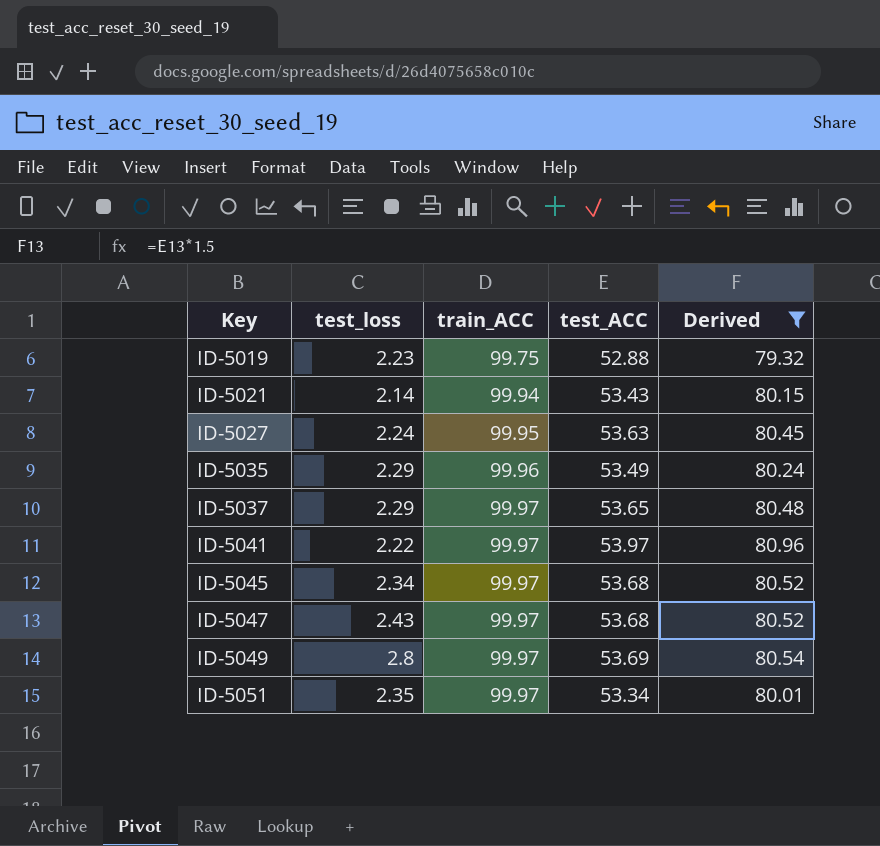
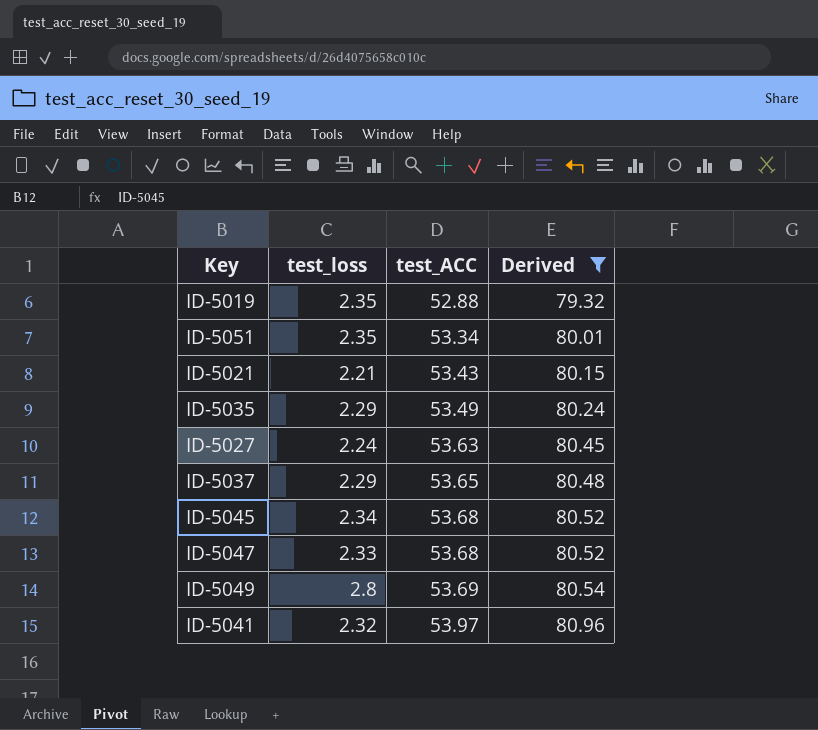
row order: Key ascending -> test_ACC ascending
column train_ACC | position: 3 -> none
ID-5019 | test_loss: 2.23 -> 2.35
ID-5021 | test_loss: 2.14 -> 2.21
ID-5047 | test_loss: 2.43 -> 2.33
ID-5041 | test_loss: 2.22 -> 2.32

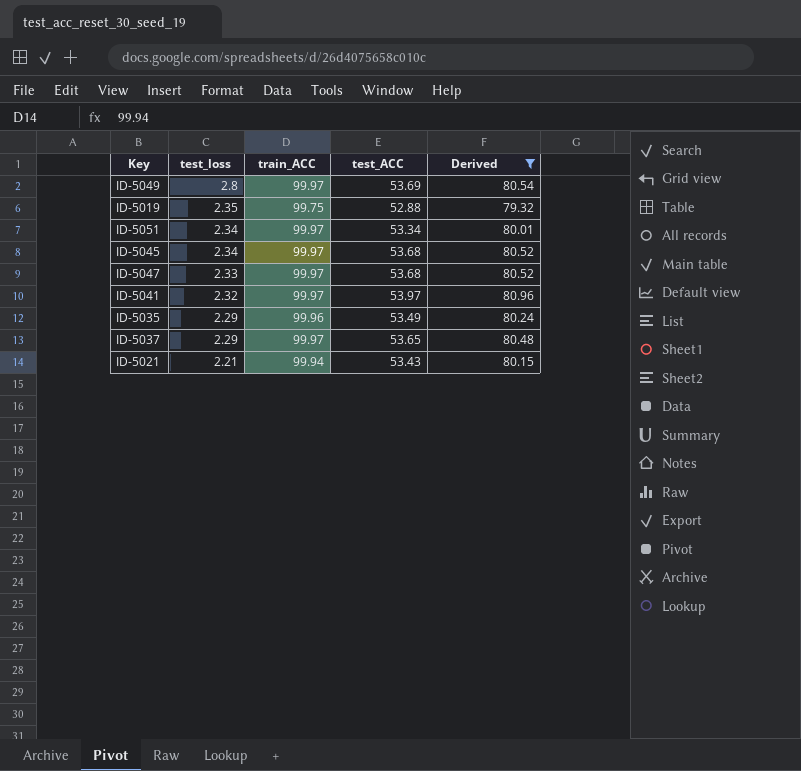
row order: test_ACC ascending -> test_loss descending
column train_ACC | position: none -> 3
row ID-5027: 2.24 | 53.63 | 80.45 -> none
ID-5051 | test_loss: 2.35 -> 2.34

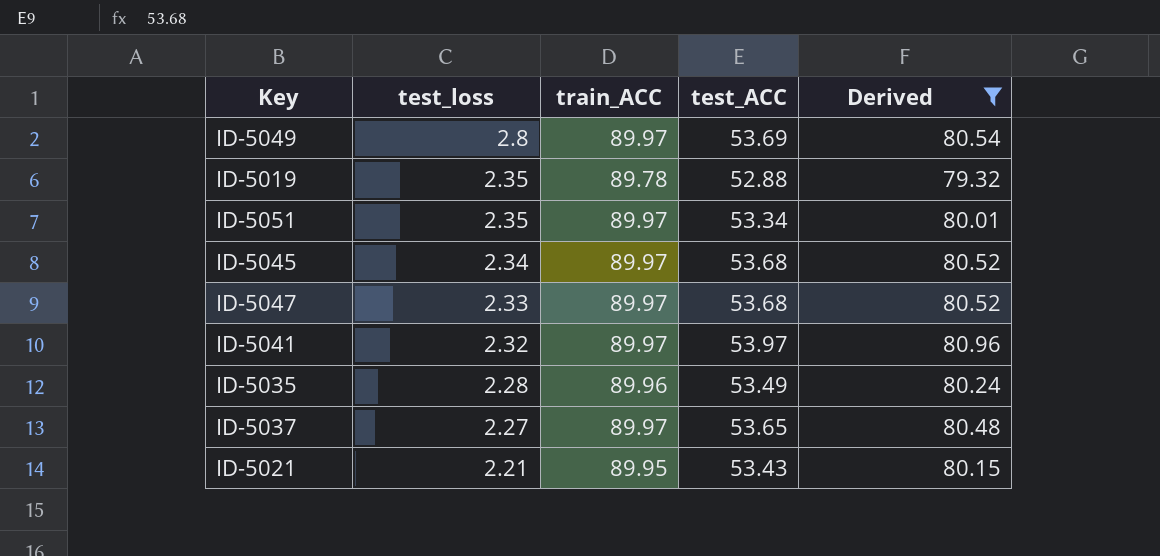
ID-5049 | train_ACC: 99.97 -> 89.97
ID-5019 | train_ACC: 99.75 -> 89.78
ID-5051 | test_loss: 2.34 -> 2.35
ID-5051 | train_ACC: 99.97 -> 89.97
ID-5045 | train_ACC: 99.97 -> 89.97
ID-5047 | train_ACC: 99.97 -> 89.97
ID-5041 | train_ACC: 99.97 -> 89.97
ID-5035 | test_loss: 2.29 -> 2.28
ID-5035 | train_ACC: 99.96 -> 89.96
ID-5037 | test_loss: 2.29 -> 2.27
ID-5037 | train_ACC: 99.97 -> 89.97
ID-5021 | train_ACC: 99.94 -> 89.95

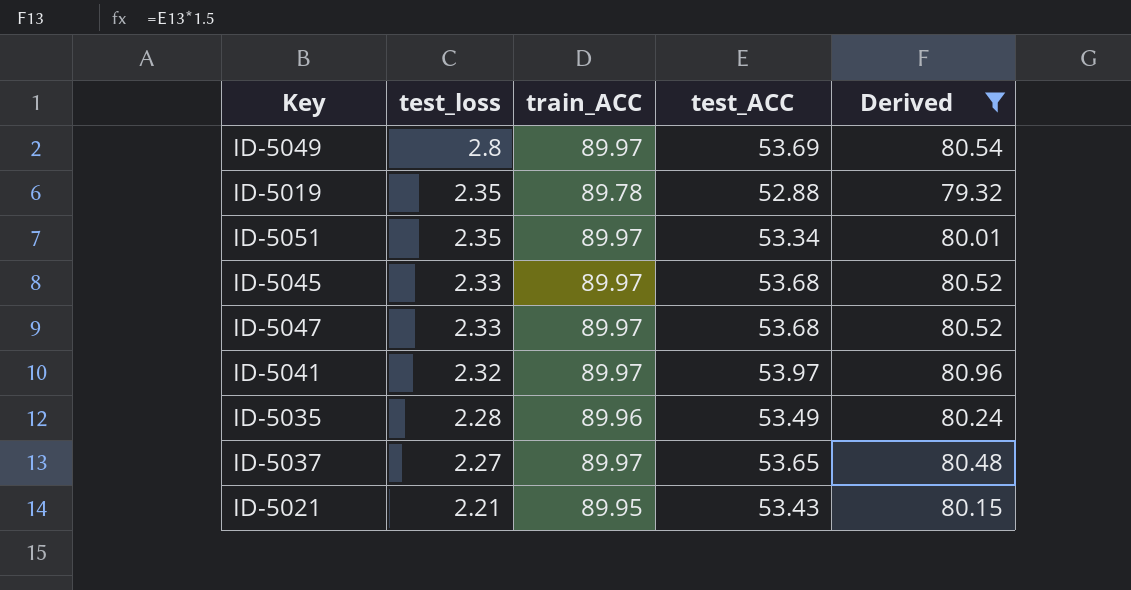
ID-5045 | test_loss: 2.34 -> 2.33

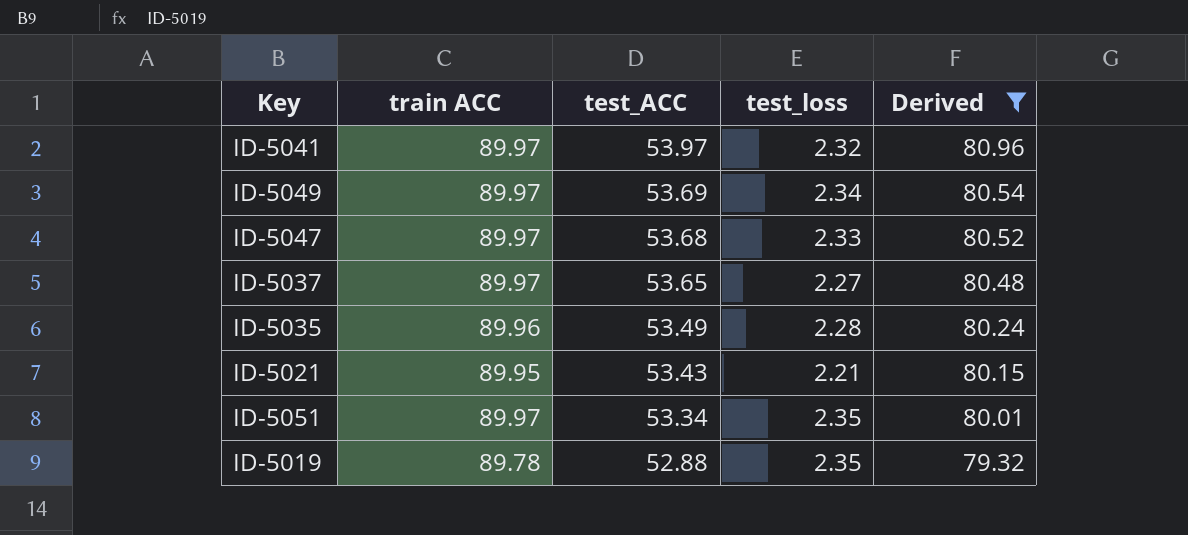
row order: test_loss descending -> test_ACC descending
column name: train_ACC -> train ACC
column test_loss | position: 2 -> 4
row ID-5045: 2.33 | 89.97 | 53.68 | 80.52 -> none
ID-5049 | test_loss: 2.8 -> 2.34

